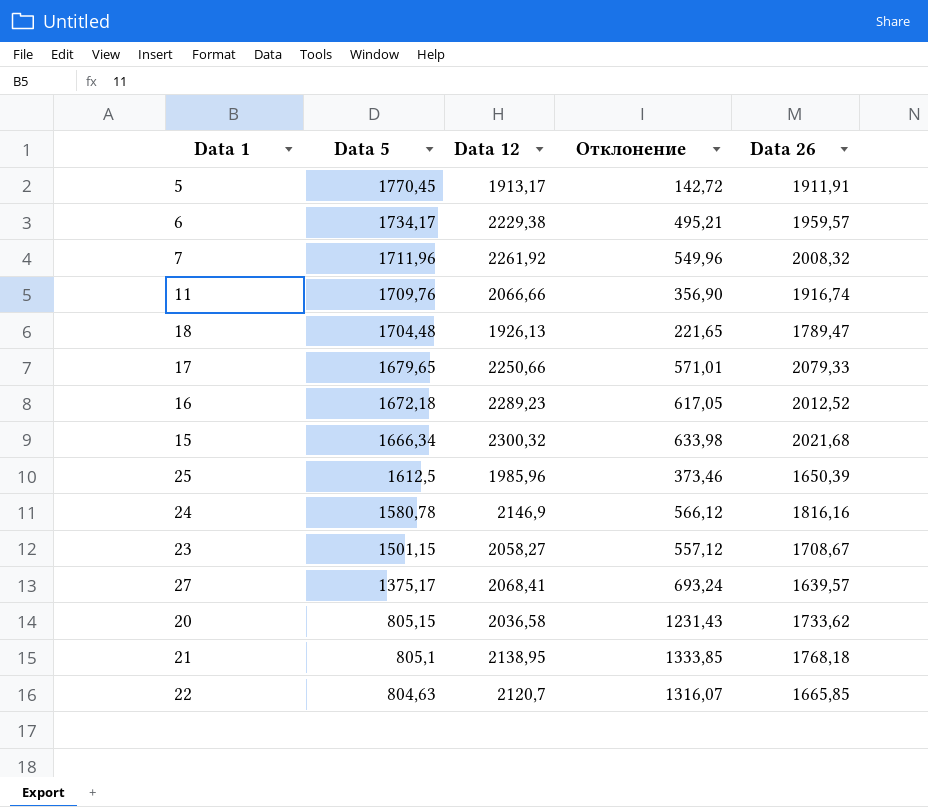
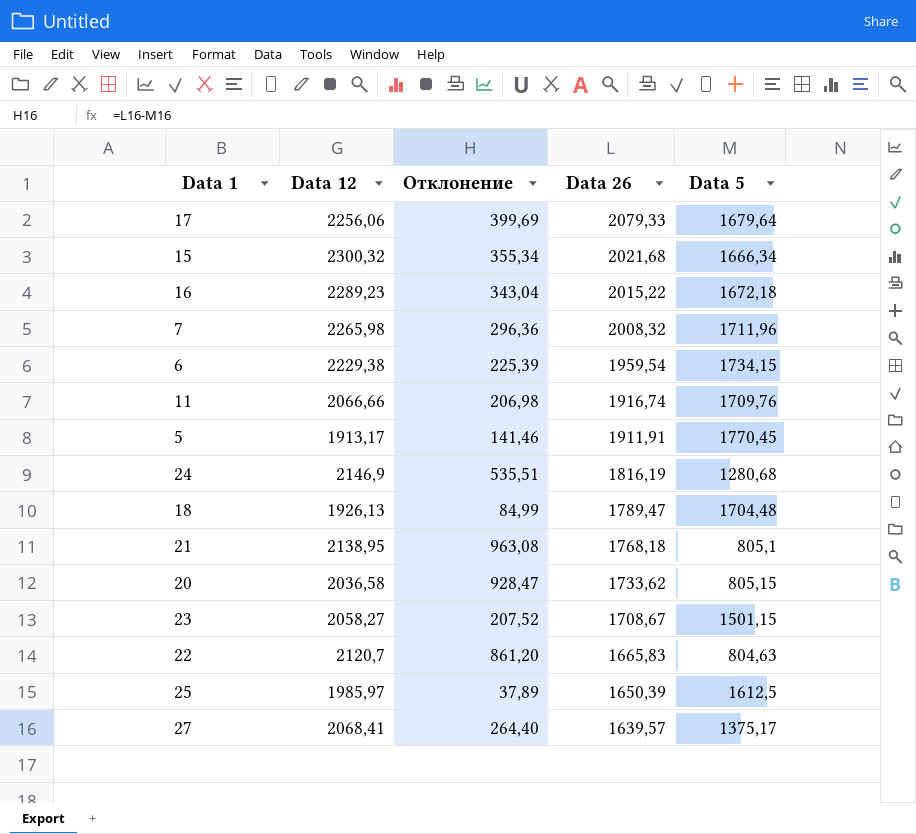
row order: Data 5 descending -> Data 26 descending
column Отклонение | formula: [Data 12] - [Data 5] -> [Data 26] - [Data 5]
column Data 5 | position: 2 -> 5
17 | Data 12: 2250,66 -> 2256,06
17 | Data 5: 1679,65 -> 1679,64
16 | Data 26: 2012,52 -> 2015,22
7 | Data 12: 2261,92 -> 2265,98
6 | Data 26: 1959,57 -> 1959,54
6 | Data 5: 1734,17 -> 1734,15
24 | Data 26: 1816,16 -> 1816,19
24 | Data 5: 1580,78 -> 1280,68
22 | Data 26: 1665,85 -> 1665,83
25 | Data 12: 1985,96 -> 1985,97

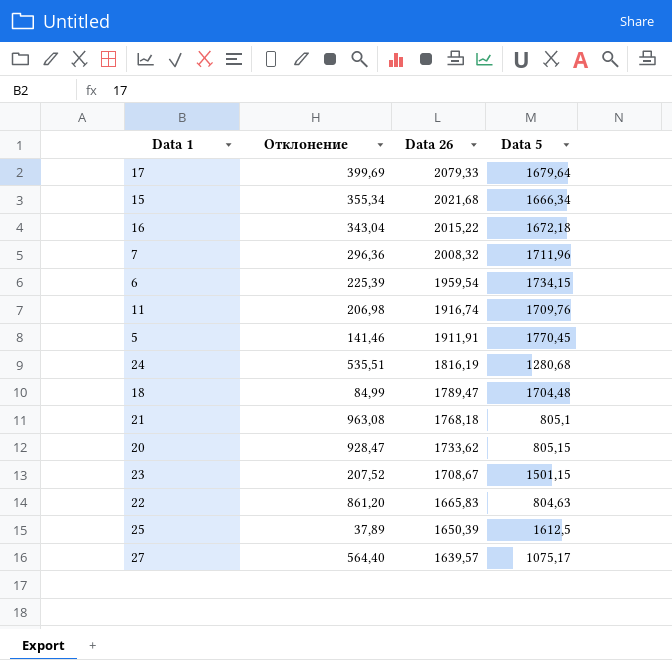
column Data 12 | position: 2 -> none
27 | Отклонение: 264,40 -> 564,40
27 | Data 5: 1375,17 -> 1075,17

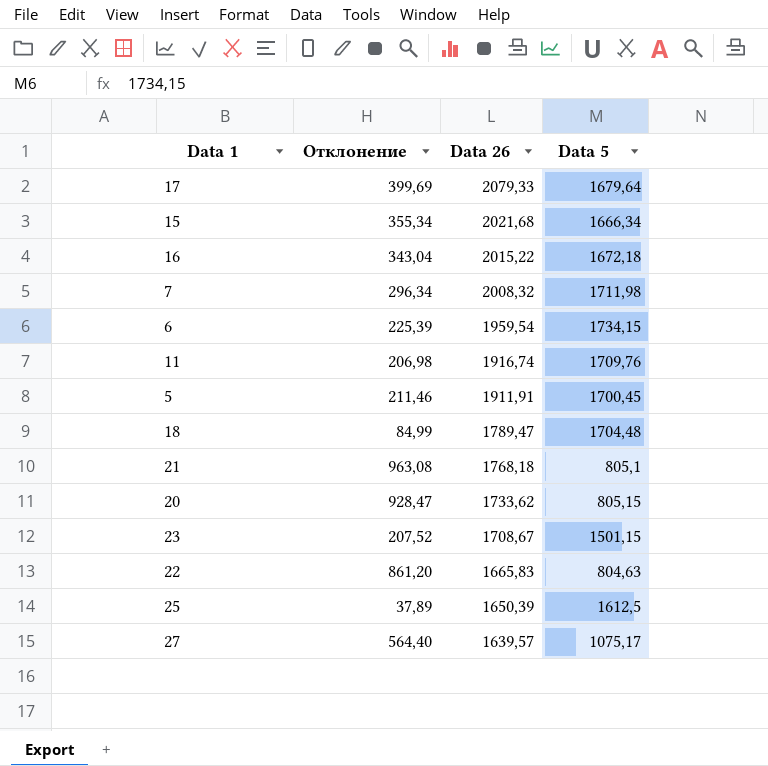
row 24: 535,51 | 1816,19 | 1280,68 -> none
7 | Отклонение: 296,36 -> 296,34
7 | Data 5: 1711,96 -> 1711,98
5 | Отклонение: 141,46 -> 211,46
5 | Data 5: 1770,45 -> 1700,45

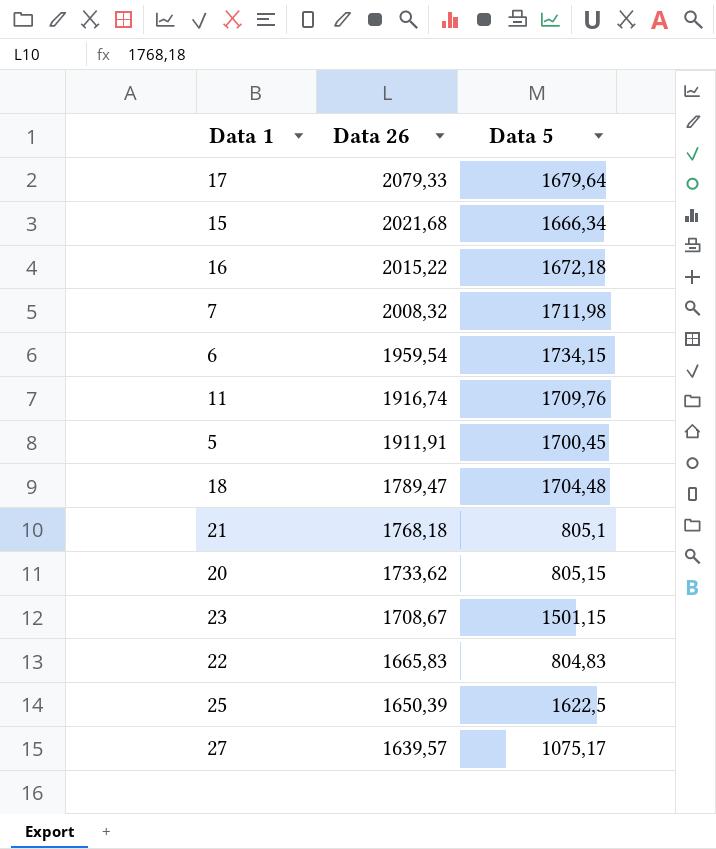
column Отклонение | formula: [Data 26] - [Data 5] -> none
22 | Data 5: 804,63 -> 804,83
25 | Data 5: 1612,5 -> 1622,5

